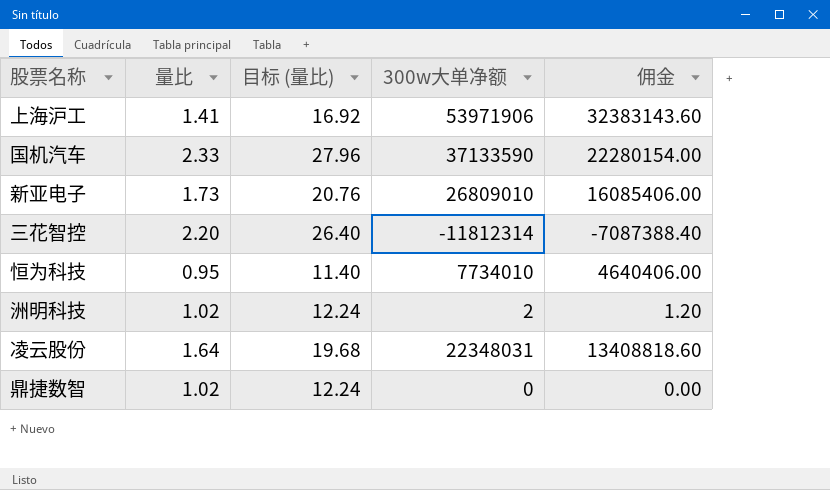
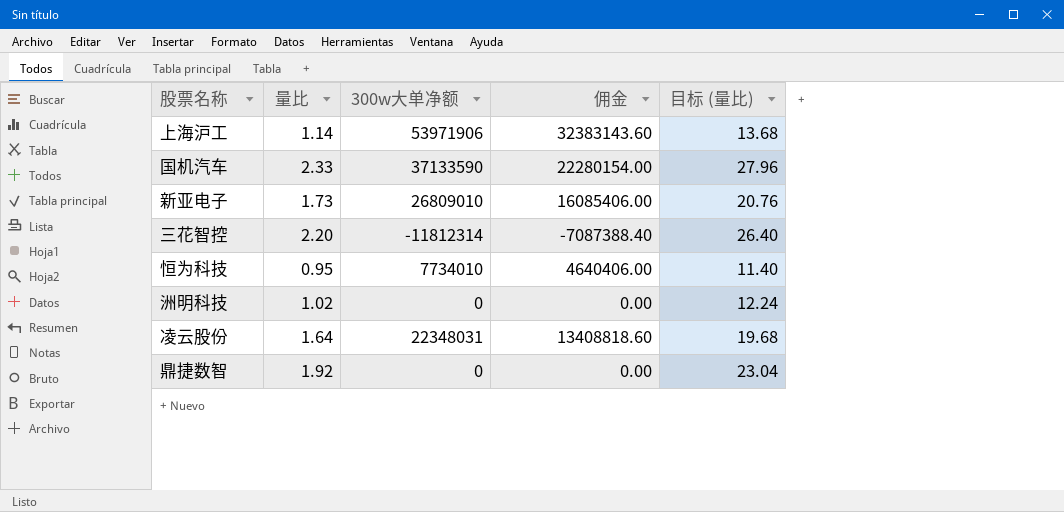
column 目标 (量比) | position: 3 -> 5
上海沪工 | 量比: 1.41 -> 1.14
上海沪工 | 目标 (量比): 16.92 -> 13.68
洲明科技 | 300w大单净额: 2 -> 0
洲明科技 | 佣金: 1.20 -> 0.00
鼎捷数智 | 量比: 1.02 -> 1.92
鼎捷数智 | 目标 (量比): 12.24 -> 23.04

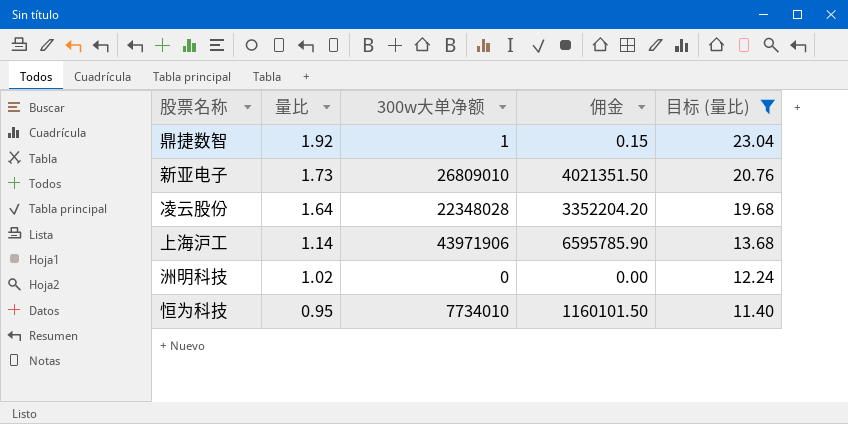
filter: none -> 目标 (量比) <= 23.04
row order: none -> 量比 descending
column 佣金 | formula: [300w大单净额] * 0.6 -> [300w大单净额] * 0.15
鼎捷数智 | 300w大单净额: 0 -> 1
凌云股份 | 300w大单净额: 22348031 -> 22348028
上海沪工 | 300w大单净额: 53971906 -> 43971906

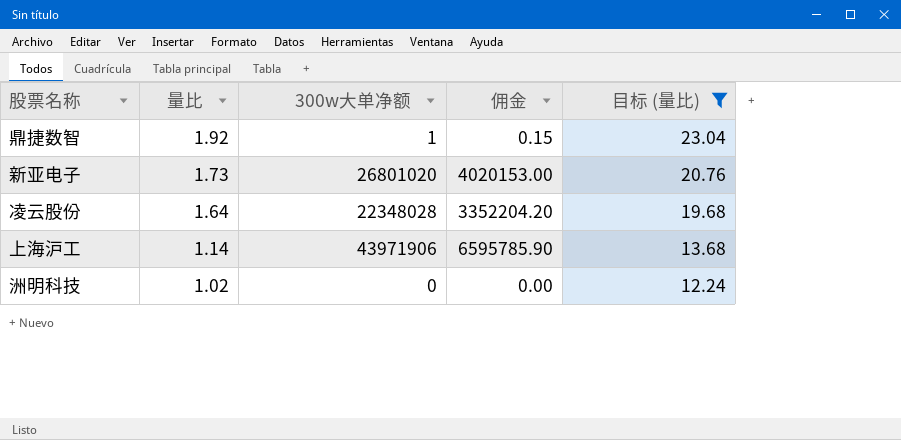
row 恒为科技: 0.95 | 7734010 | 1160101.50 | 11.40 -> none
新亚电子 | 300w大单净额: 26809010 -> 26801020
新亚电子 | 佣金: 4021351.50 -> 4020153.00

